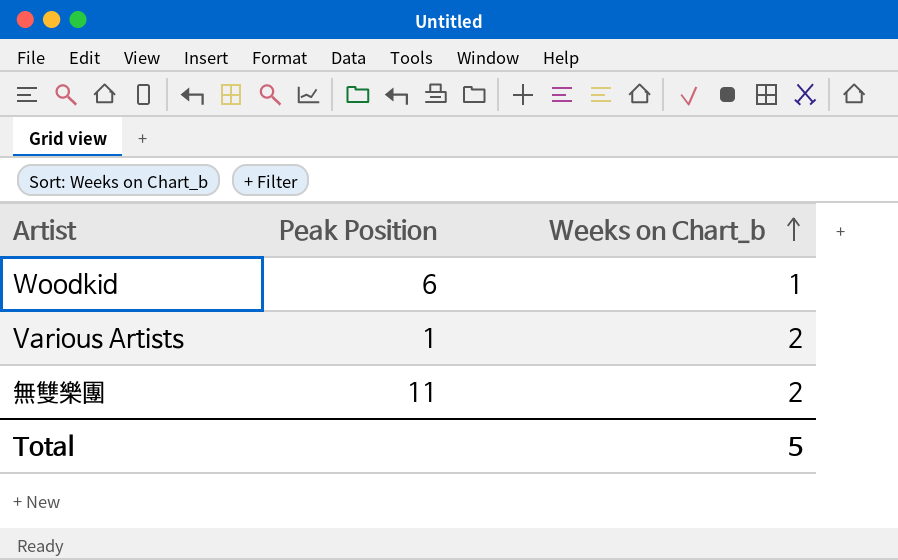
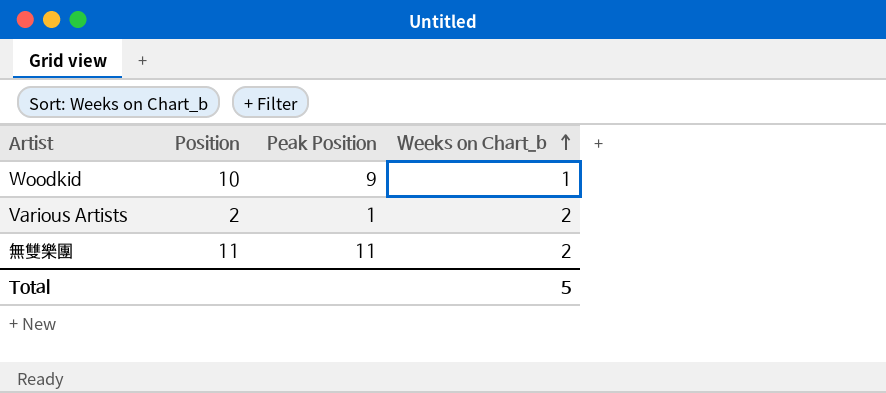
column Position | position: none -> 2
Woodkid | Peak Position: 6 -> 9

